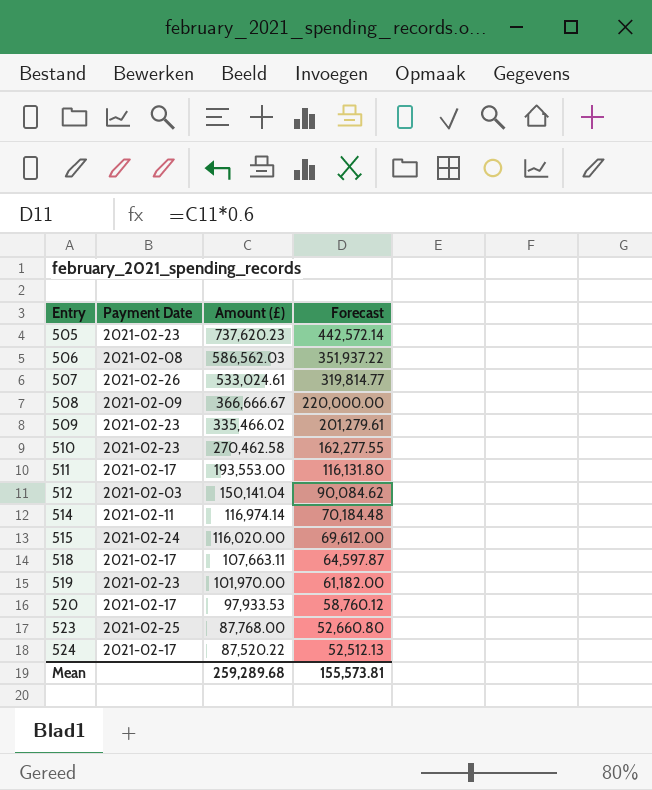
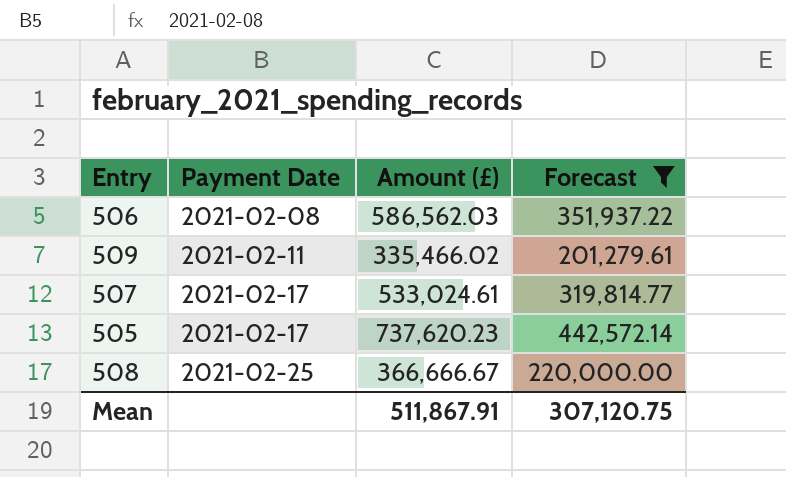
filter: none -> Forecast >= 201,279.61
row order: Entry ascending -> Payment Date ascending
509 | Payment Date: 2021-02-23 -> 2021-02-11
507 | Payment Date: 2021-02-26 -> 2021-02-17
505 | Payment Date: 2021-02-23 -> 2021-02-17
508 | Payment Date: 2021-02-09 -> 2021-02-25
Mean | Amount (£): 259,289.68 -> 511,867.91
Mean | Forecast: 155,573.81 -> 307,120.75

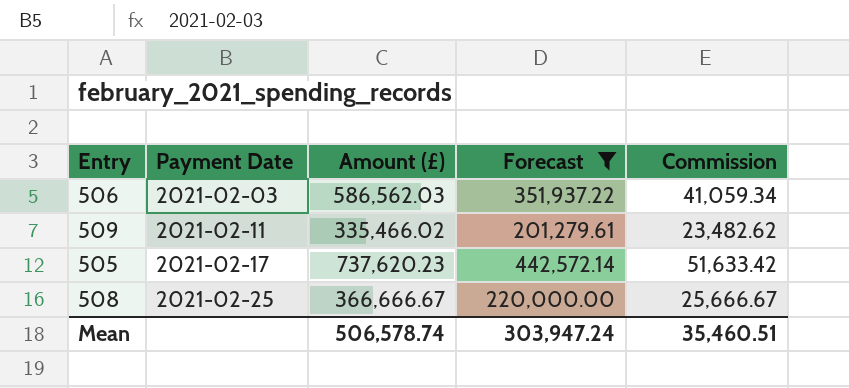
column Commission | formula: none -> [Amount (£)] * 0.07
row 507: 2021-02-17 | 533,024.61 | 319,814.77 -> none
506 | Payment Date: 2021-02-08 -> 2021-02-03
Mean | Amount (£): 511,867.91 -> 506,578.74
Mean | Forecast: 307,120.75 -> 303,947.24

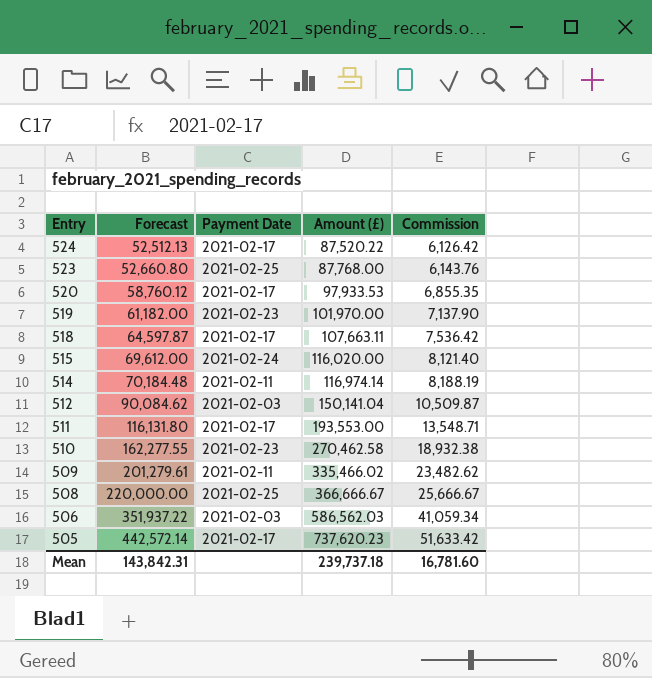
filter: Forecast >= 201,279.61 -> none
row order: Payment Date ascending -> Entry descending
column Forecast | position: 4 -> 2
Mean | Forecast: 303,947.24 -> 143,842.31
Mean | Amount (£): 506,578.74 -> 239,737.18
Mean | Commission: 35,460.51 -> 16,781.60

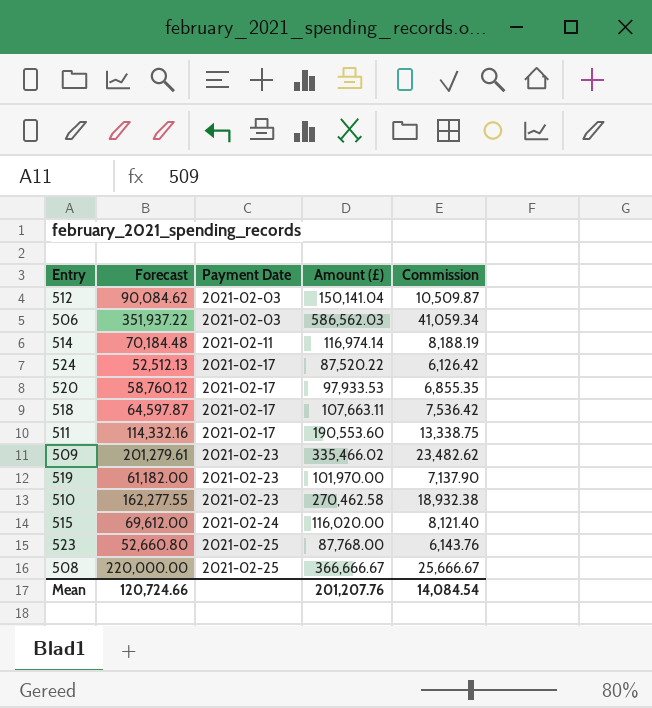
row order: Entry descending -> Payment Date ascending
row 505: 442,572.14 | 2021-02-17 | 737,620.23 | 51,633.42 -> none
511 | Forecast: 116,131.80 -> 114,332.16
511 | Amount (£): 193,553.00 -> 190,553.60
511 | Commission: 13,548.71 -> 13,338.75
509 | Payment Date: 2021-02-11 -> 2021-02-23
Mean | Forecast: 143,842.31 -> 120,724.66
Mean | Amount (£): 239,737.18 -> 201,207.76
Mean | Commission: 16,781.60 -> 14,084.54

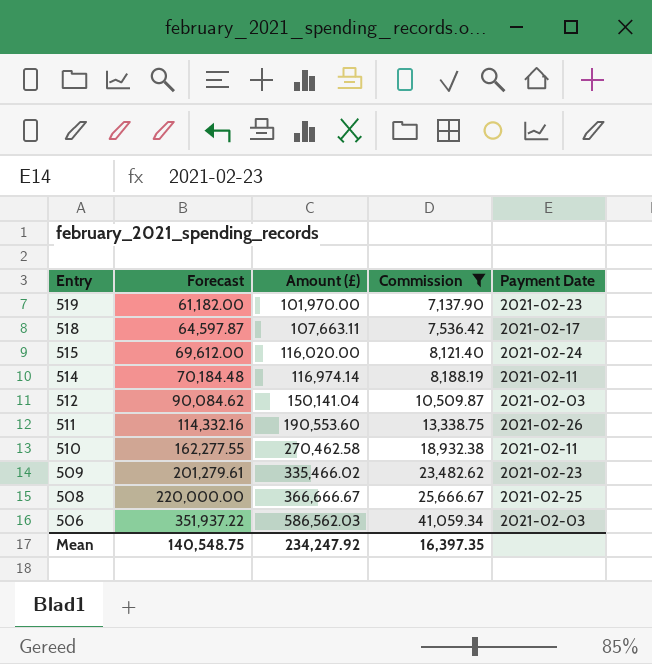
filter: none -> Commission >= 7,137.90
row order: Payment Date ascending -> Entry descending
column Payment Date | position: 3 -> 5
511 | Payment Date: 2021-02-17 -> 2021-02-26
510 | Payment Date: 2021-02-23 -> 2021-02-11
Mean | Forecast: 120,724.66 -> 140,548.75
Mean | Amount (£): 201,207.76 -> 234,247.92
Mean | Commission: 14,084.54 -> 16,397.35

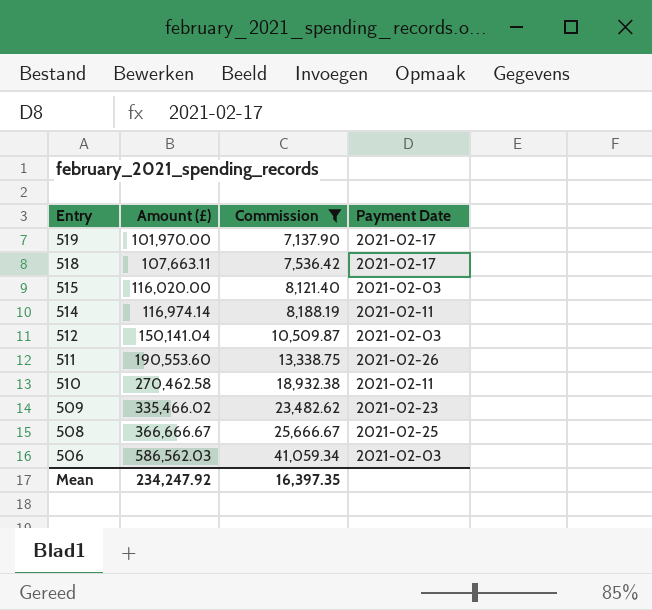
column Forecast | formula: [Amount (£)] * 0.6 -> none
519 | Payment Date: 2021-02-23 -> 2021-02-17
515 | Payment Date: 2021-02-24 -> 2021-02-03

